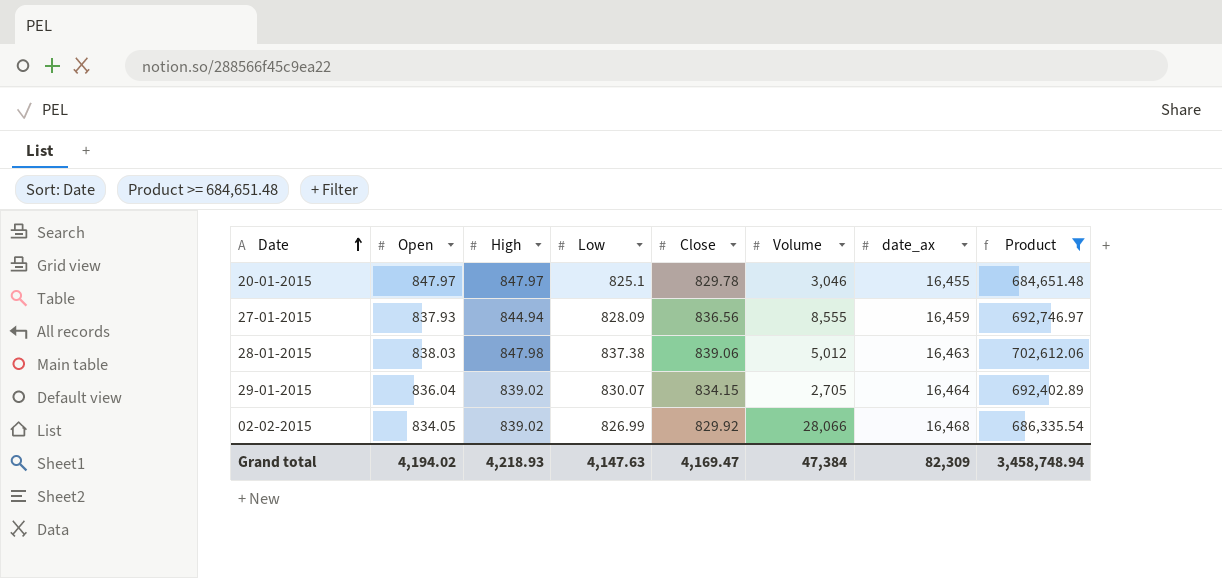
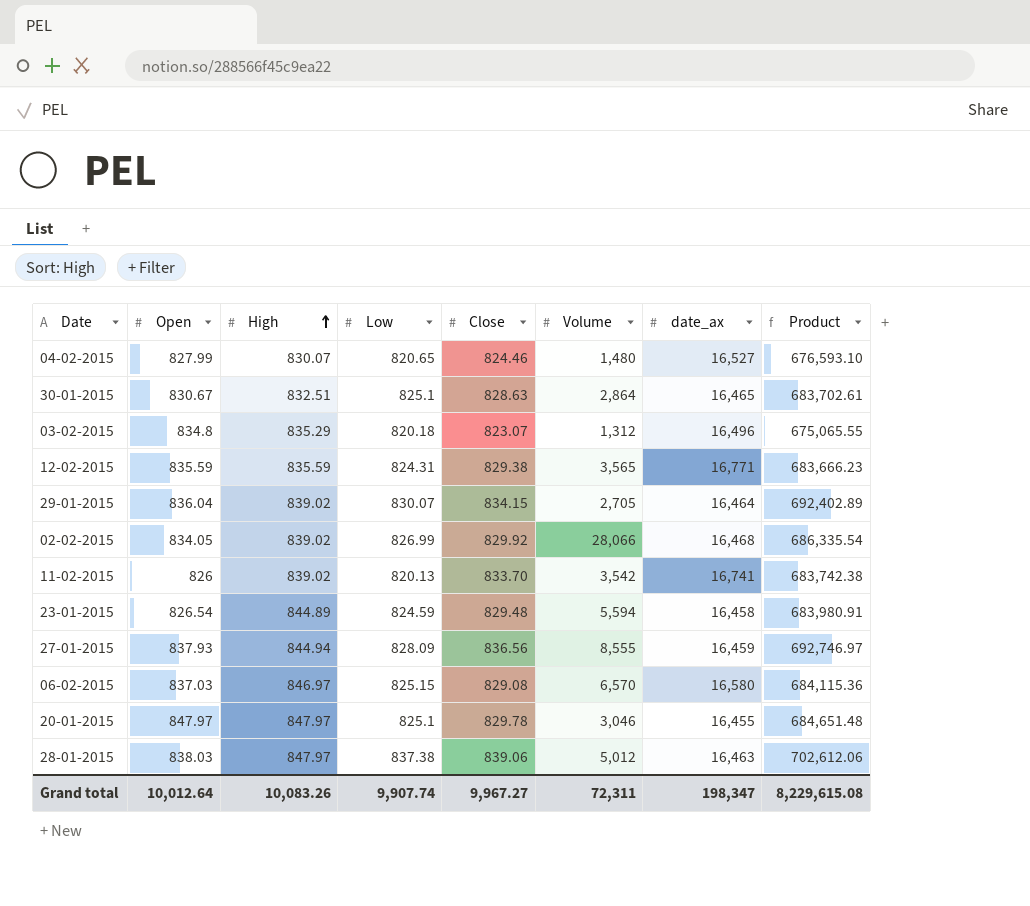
filter: Product >= 684,651.48 -> none
row order: Date ascending -> High ascending
28-01-2015 | High: 847.98 -> 847.97
Grand total | Open: 4,194.02 -> 10,012.64
Grand total | High: 4,218.93 -> 10,083.26
Grand total | Low: 4,147.63 -> 9,907.74
Grand total | Close: 4,169.47 -> 9,967.27
Grand total | Volume: 47,384 -> 72,311
Grand total | date_ax: 82,309 -> 198,347
Grand total | Product: 3,458,748.94 -> 8,229,615.08

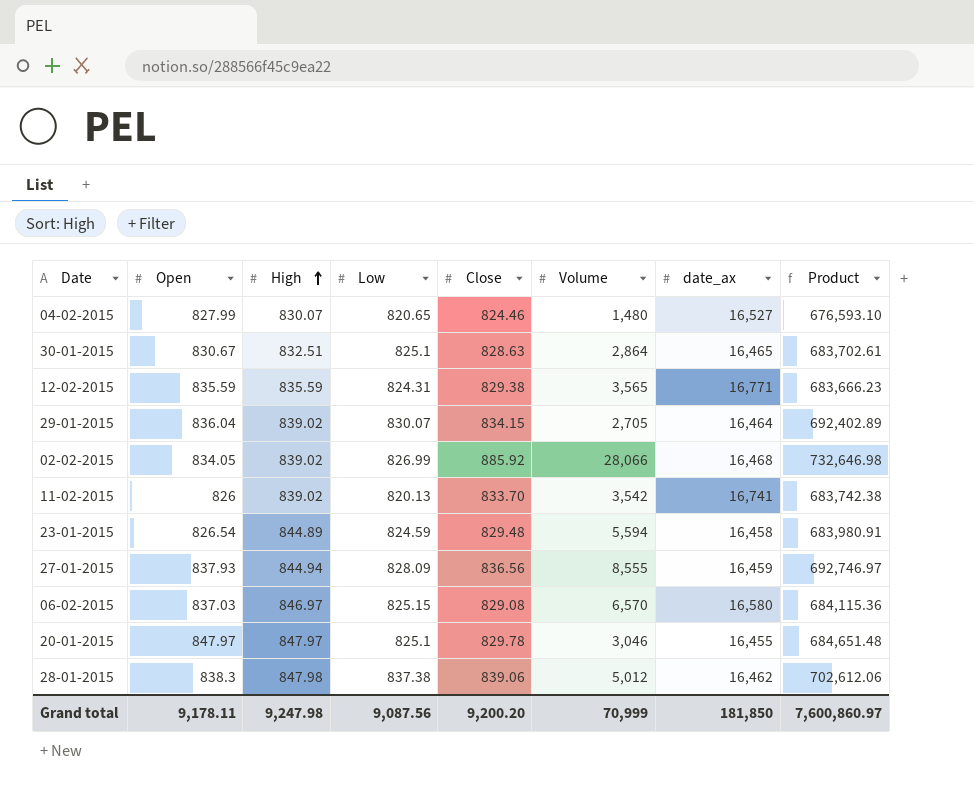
row 03-02-2015: 834.8 | 835.29 | 820.18 | 823.07 | 1,312 | 16,496 | 675,065.55 -> none
02-02-2015 | Close: 829.92 -> 885.92
02-02-2015 | Product: 686,335.54 -> 732,646.98
28-01-2015 | Open: 838.03 -> 838.3
28-01-2015 | High: 847.97 -> 847.98
28-01-2015 | date_ax: 16,463 -> 16,462
Grand total | Open: 10,012.64 -> 9,178.11
Grand total | High: 10,083.26 -> 9,247.98
Grand total | Low: 9,907.74 -> 9,087.56
Grand total | Close: 9,967.27 -> 9,200.20
Grand total | Volume: 72,311 -> 70,999
Grand total | date_ax: 198,347 -> 181,850
Grand total | Product: 8,229,615.08 -> 7,600,860.97

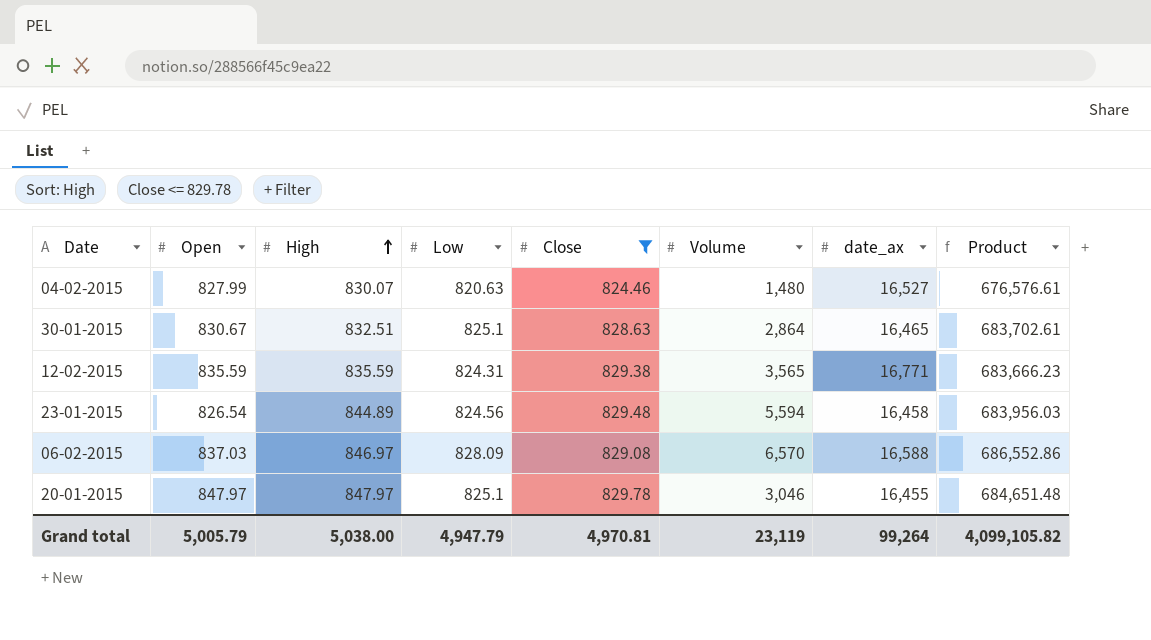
filter: none -> Close <= 829.78
04-02-2015 | Low: 820.65 -> 820.63
04-02-2015 | Product: 676,593.10 -> 676,576.61
23-01-2015 | Low: 824.59 -> 824.56
23-01-2015 | Product: 683,980.91 -> 683,956.03
06-02-2015 | Low: 825.15 -> 828.09
06-02-2015 | date_ax: 16,580 -> 16,588
06-02-2015 | Product: 684,115.36 -> 686,552.86
Grand total | Open: 9,178.11 -> 5,005.79
Grand total | High: 9,247.98 -> 5,038.00
Grand total | Low: 9,087.56 -> 4,947.79
Grand total | Close: 9,200.20 -> 4,970.81
Grand total | Volume: 70,999 -> 23,119
Grand total | date_ax: 181,850 -> 99,264
Grand total | Product: 7,600,860.97 -> 4,099,105.82

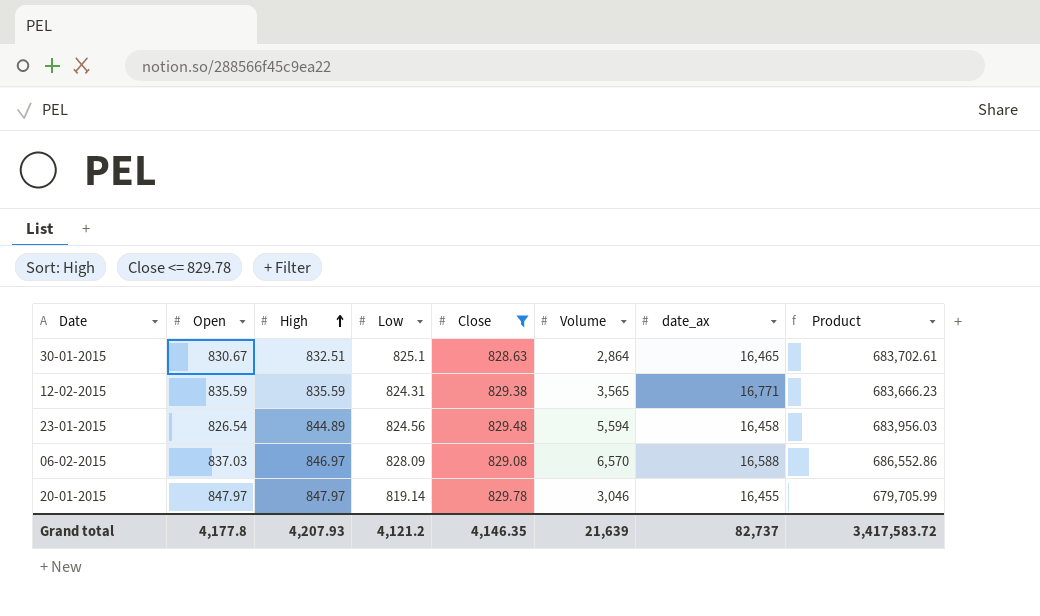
row 04-02-2015: 827.99 | 830.07 | 820.63 | 824.46 | 1,480 | 16,527 | 676,576.61 -> none
20-01-2015 | Low: 825.1 -> 819.14
20-01-2015 | Product: 684,651.48 -> 679,705.99
Grand total | Open: 5,005.79 -> 4,177.8
Grand total | High: 5,038.00 -> 4,207.93
Grand total | Low: 4,947.79 -> 4,121.2
Grand total | Close: 4,970.81 -> 4,146.35
Grand total | Volume: 23,119 -> 21,639
Grand total | date_ax: 99,264 -> 82,737
Grand total | Product: 4,099,105.82 -> 3,417,583.72

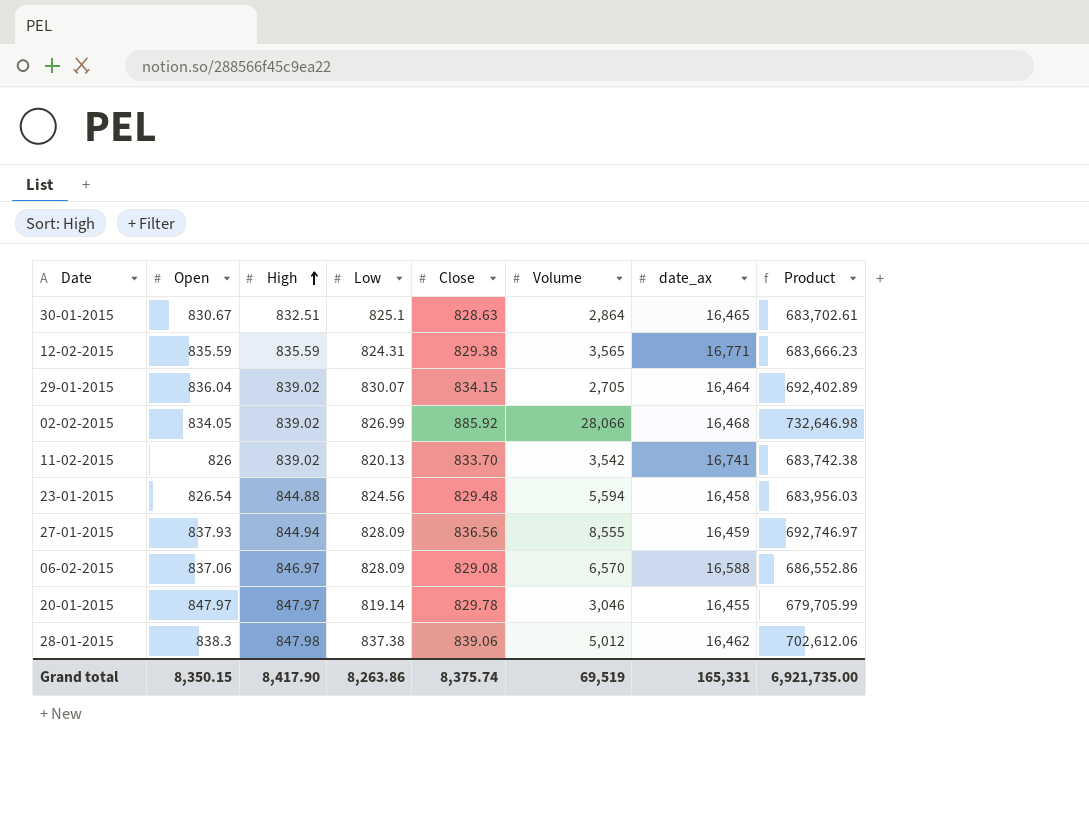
filter: Close <= 829.78 -> none
23-01-2015 | High: 844.89 -> 844.88
06-02-2015 | Open: 837.03 -> 837.06
Grand total | Open: 4,177.8 -> 8,350.15
Grand total | High: 4,207.93 -> 8,417.90
Grand total | Low: 4,121.2 -> 8,263.86
Grand total | Close: 4,146.35 -> 8,375.74
Grand total | Volume: 21,639 -> 69,519
Grand total | date_ax: 82,737 -> 165,331
Grand total | Product: 3,417,583.72 -> 6,921,735.00

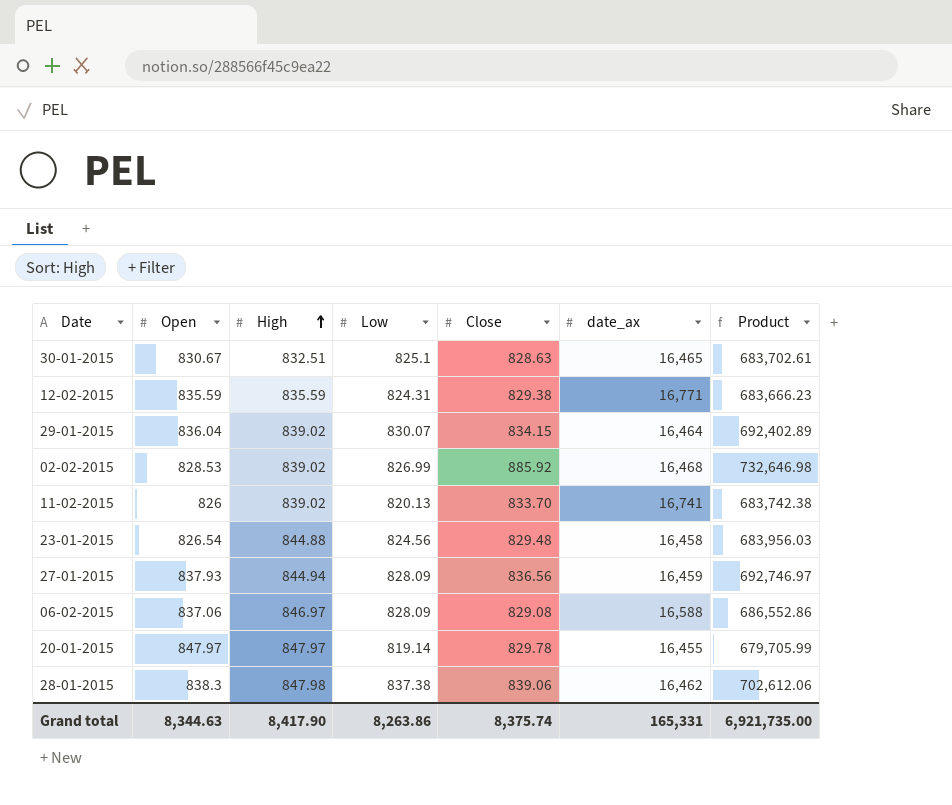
column Volume | position: 6 -> none
02-02-2015 | Open: 834.05 -> 828.53
Grand total | Open: 8,350.15 -> 8,344.63

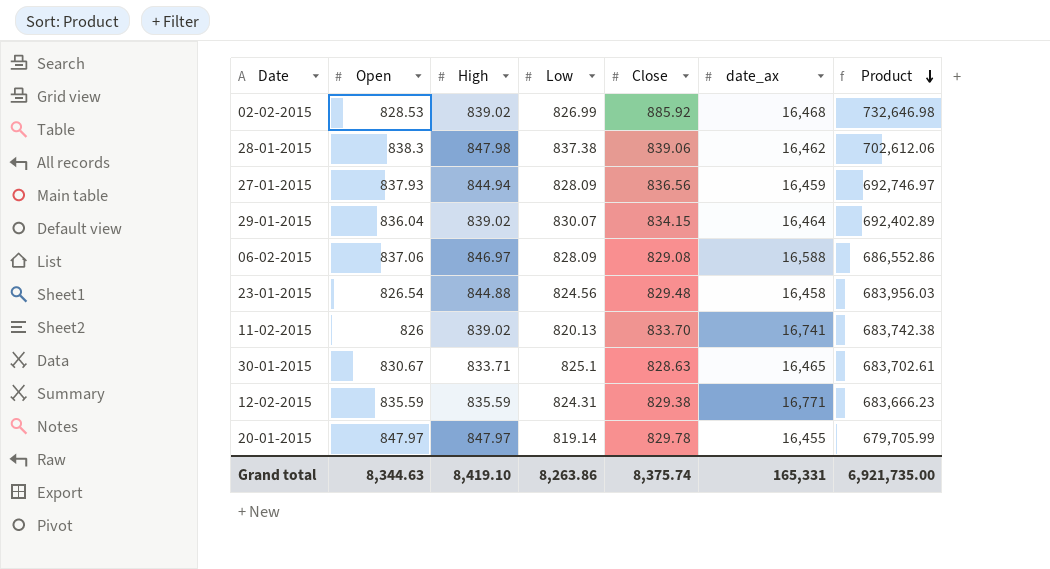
row order: High ascending -> Product descending
30-01-2015 | High: 832.51 -> 833.71
Grand total | High: 8,417.90 -> 8,419.10

